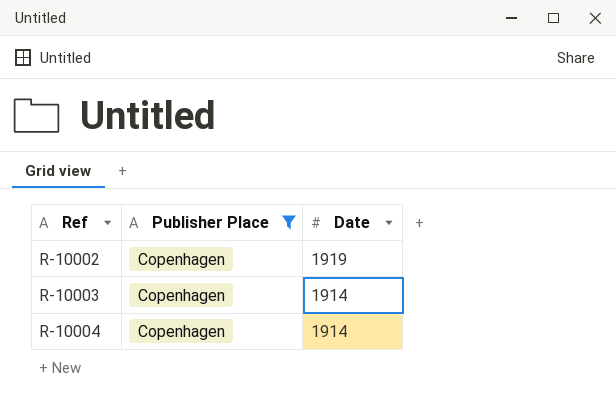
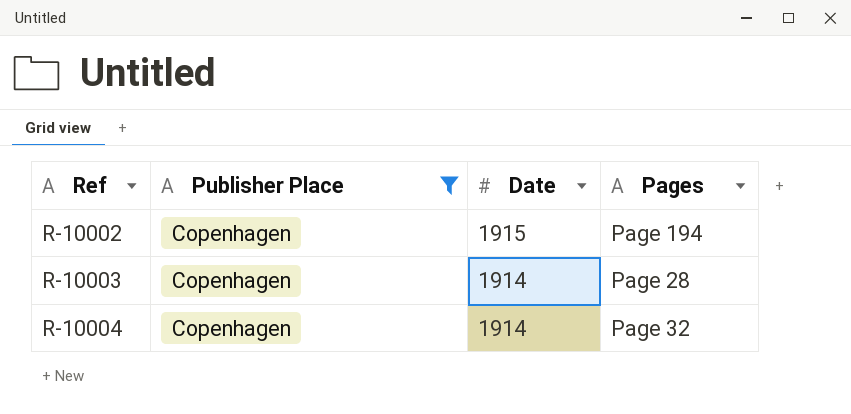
column Pages | position: none -> 4
R-10002 | Date: 1919 -> 1915

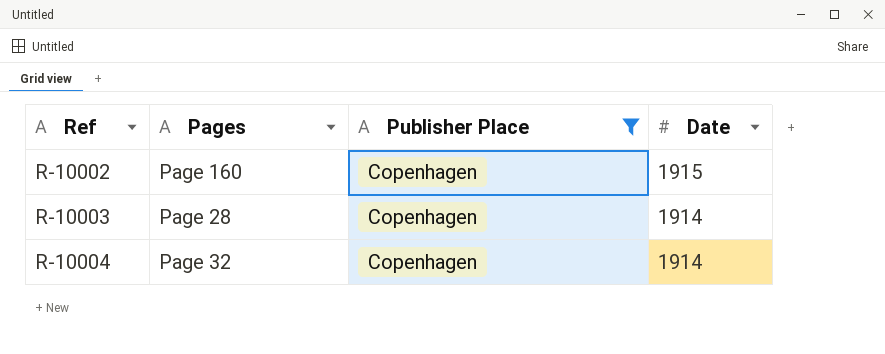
column Pages | position: 4 -> 2
R-10002 | Pages: Page 194 -> Page 160

